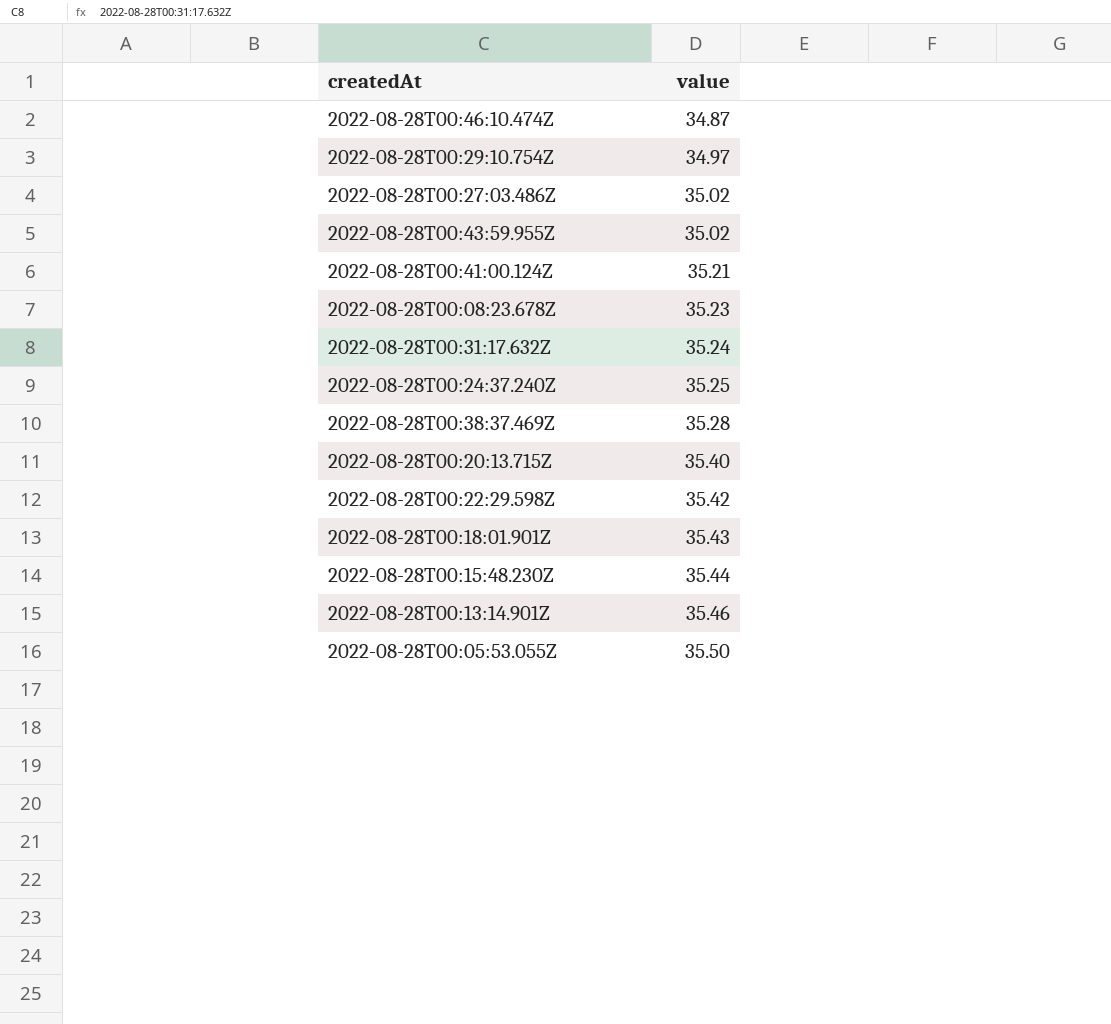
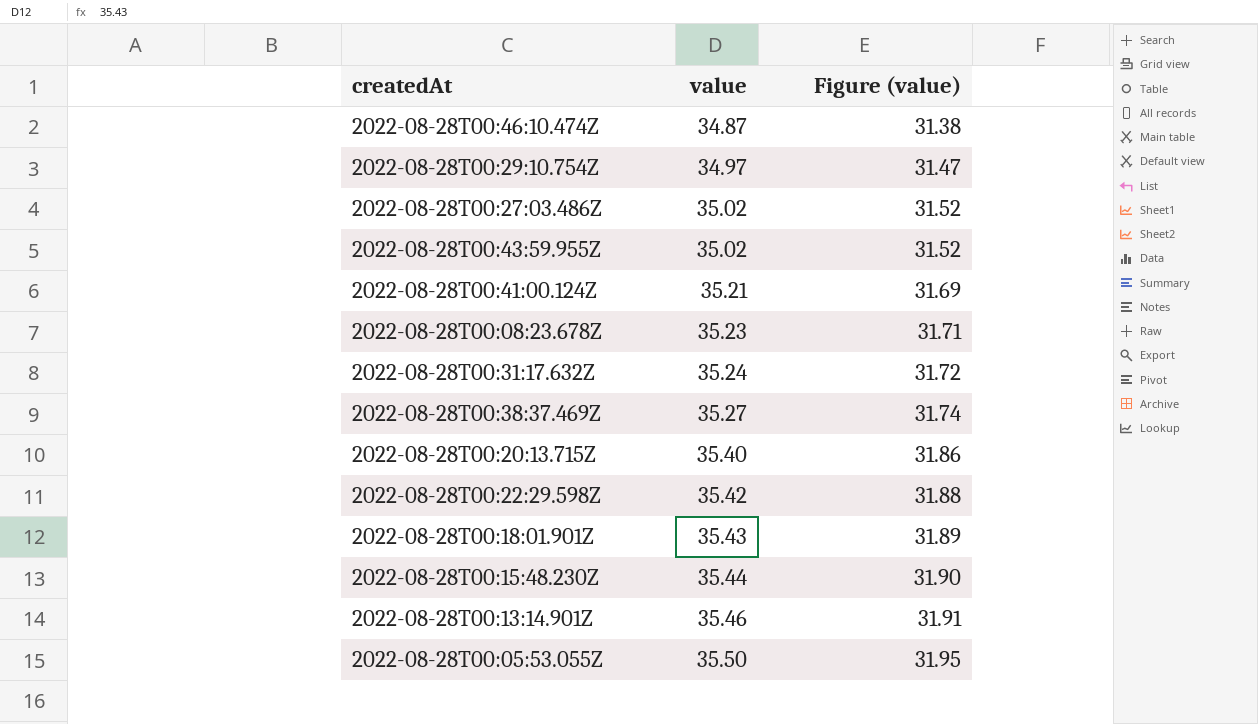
column Figure (value) | formula: none -> [value] * 0.9
row 2022-08-28T00:24:37.240Z: 35.25 -> none
2022-08-28T00:38:37.469Z | value: 35.28 -> 35.27

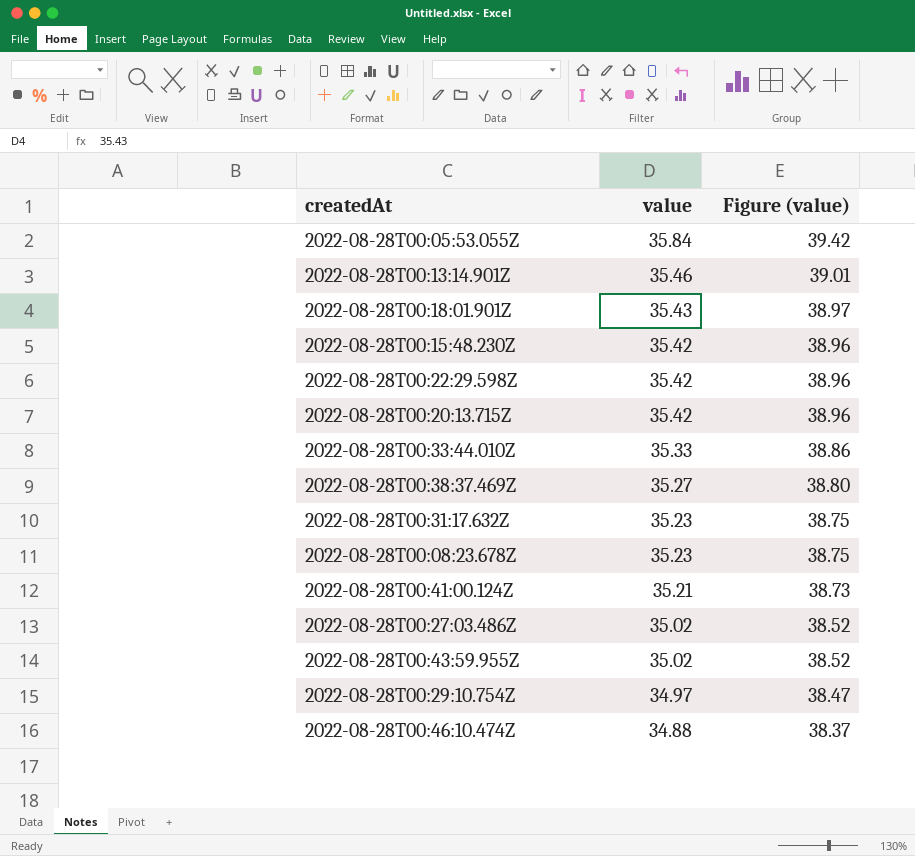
row order: value ascending -> value descending
column Figure (value) | formula: [value] * 0.9 -> [value] * 1.1
2022-08-28T00:05:53.055Z | value: 35.50 -> 35.84
2022-08-28T00:15:48.230Z | value: 35.44 -> 35.42
2022-08-28T00:20:13.715Z | value: 35.40 -> 35.42
row 2022-08-28T00:33:44.010Z: none -> 35.33 | 38.86
2022-08-28T00:31:17.632Z | value: 35.24 -> 35.23
2022-08-28T00:46:10.474Z | value: 34.87 -> 34.88

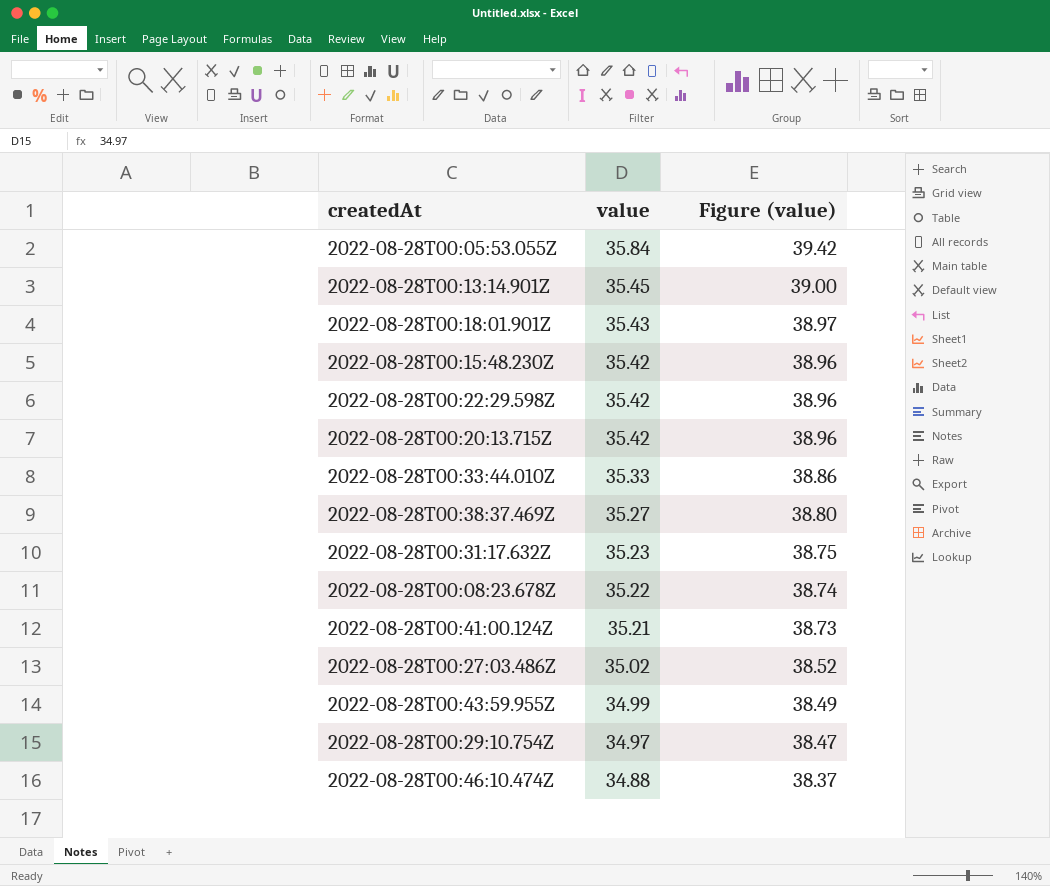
2022-08-28T00:13:14.901Z | value: 35.46 -> 35.45
2022-08-28T00:13:14.901Z | Figure (value): 39.01 -> 39.00
2022-08-28T00:08:23.678Z | value: 35.23 -> 35.22
2022-08-28T00:08:23.678Z | Figure (value): 38.75 -> 38.74
2022-08-28T00:43:59.955Z | value: 35.02 -> 34.99
2022-08-28T00:43:59.955Z | Figure (value): 38.52 -> 38.49

